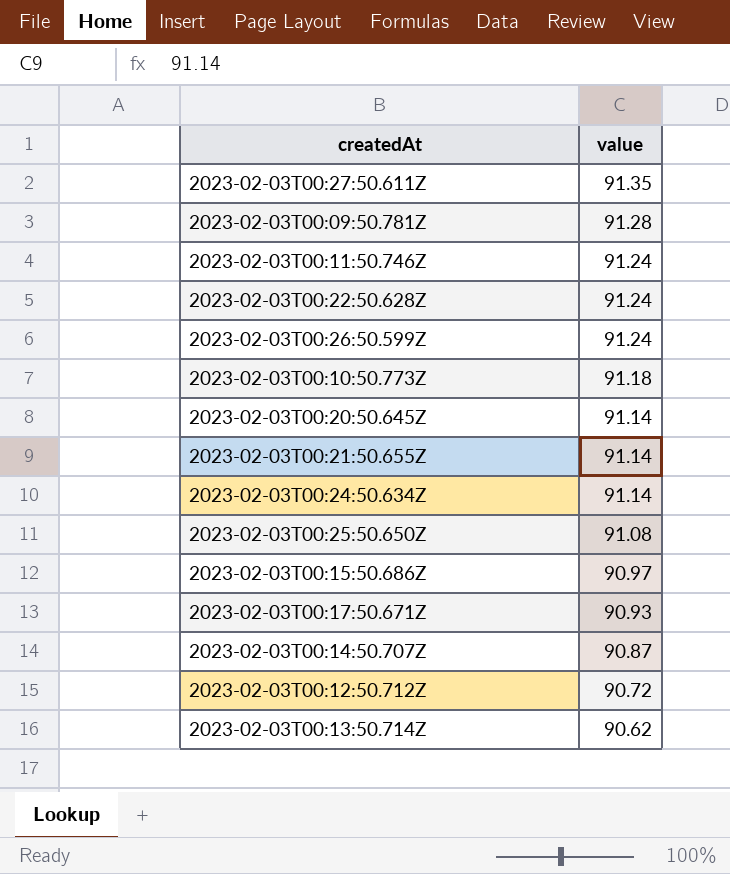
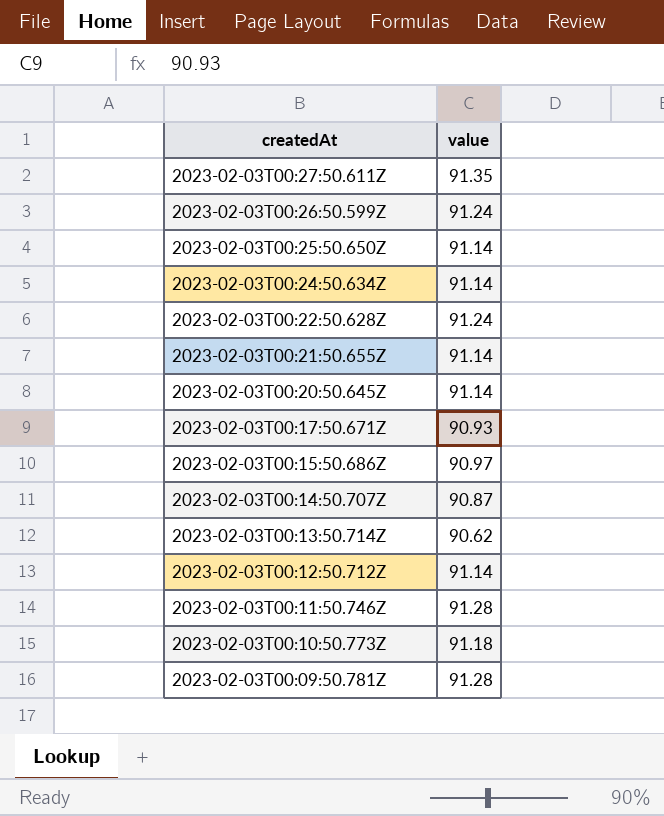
row order: value descending -> createdAt descending
2023-02-03T00:25:50.650Z | value: 91.08 -> 91.14
2023-02-03T00:12:50.712Z | value: 90.72 -> 91.14
2023-02-03T00:11:50.746Z | value: 91.24 -> 91.28

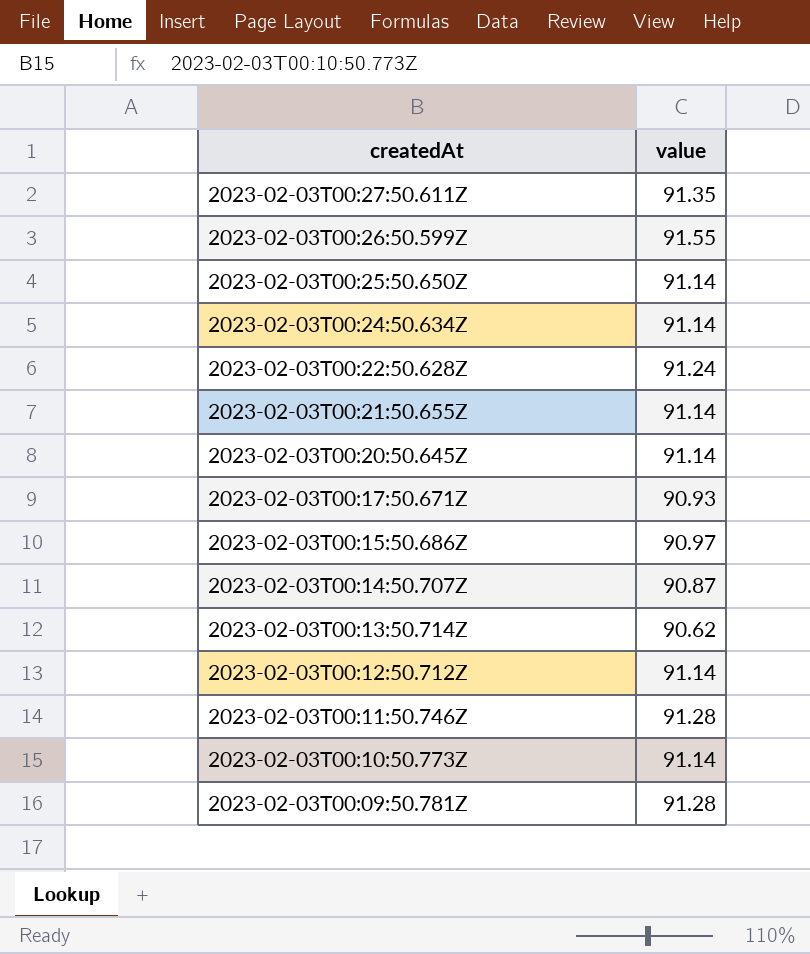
2023-02-03T00:26:50.599Z | value: 91.24 -> 91.55
2023-02-03T00:10:50.773Z | value: 91.18 -> 91.14

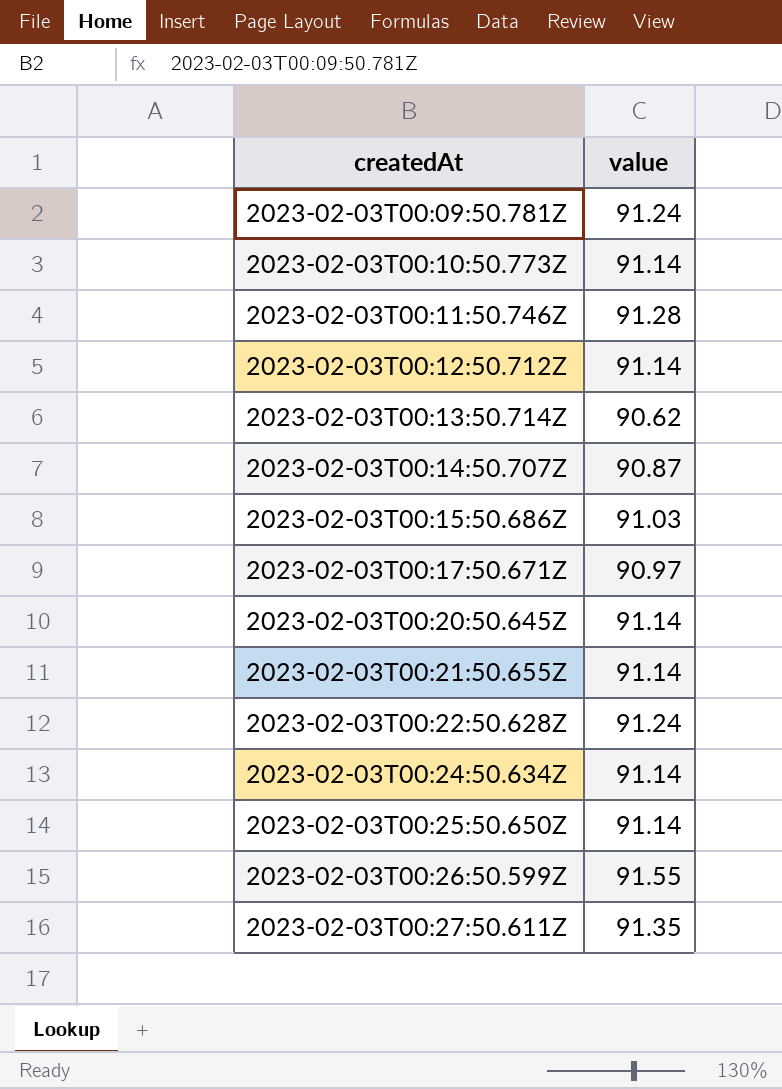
row order: createdAt descending -> createdAt ascending
2023-02-03T00:09:50.781Z | value: 91.28 -> 91.24
2023-02-03T00:15:50.686Z | value: 90.97 -> 91.03
2023-02-03T00:17:50.671Z | value: 90.93 -> 90.97

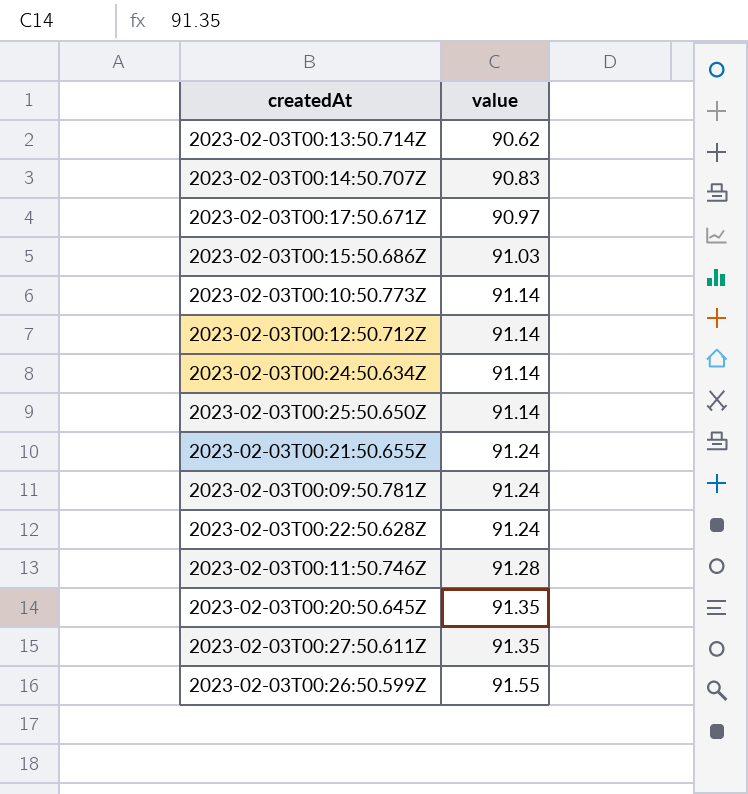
row order: createdAt ascending -> value ascending
2023-02-03T00:14:50.707Z | value: 90.87 -> 90.83
2023-02-03T00:21:50.655Z | value: 91.14 -> 91.24
2023-02-03T00:20:50.645Z | value: 91.14 -> 91.35

